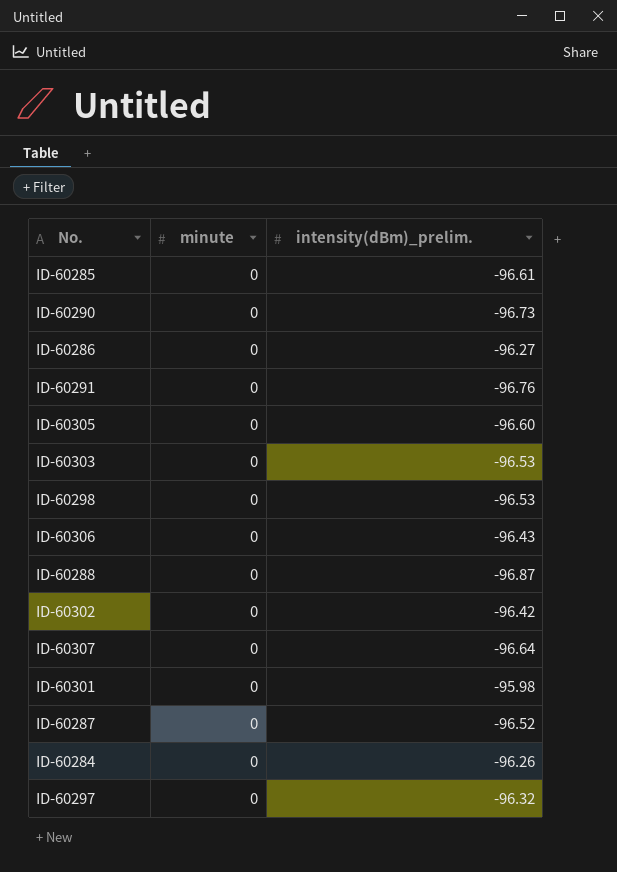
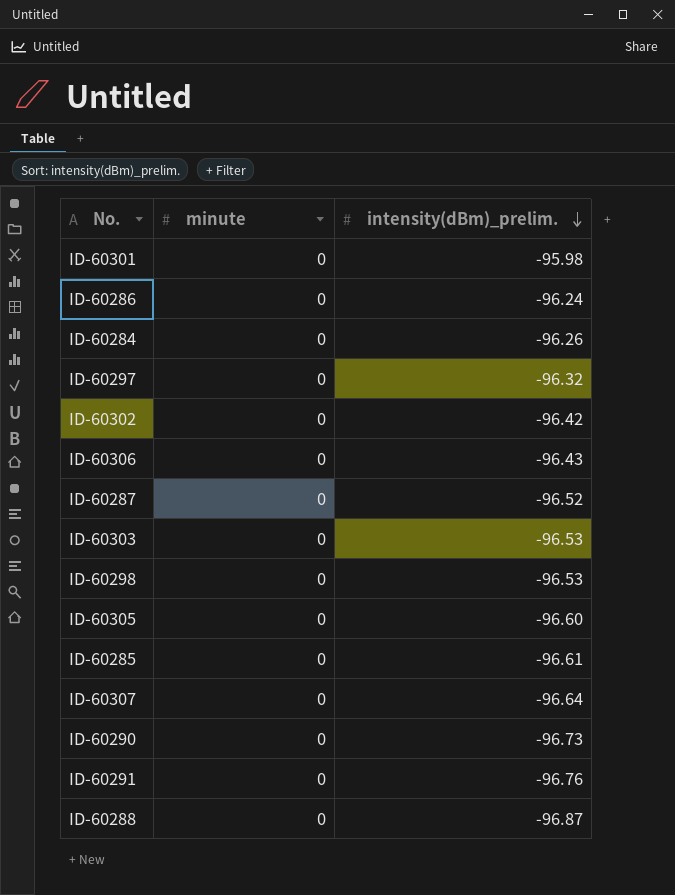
row order: none -> intensity(dBm)_prelim. descending
ID-60286 | intensity(dBm)_prelim.: -96.27 -> -96.24

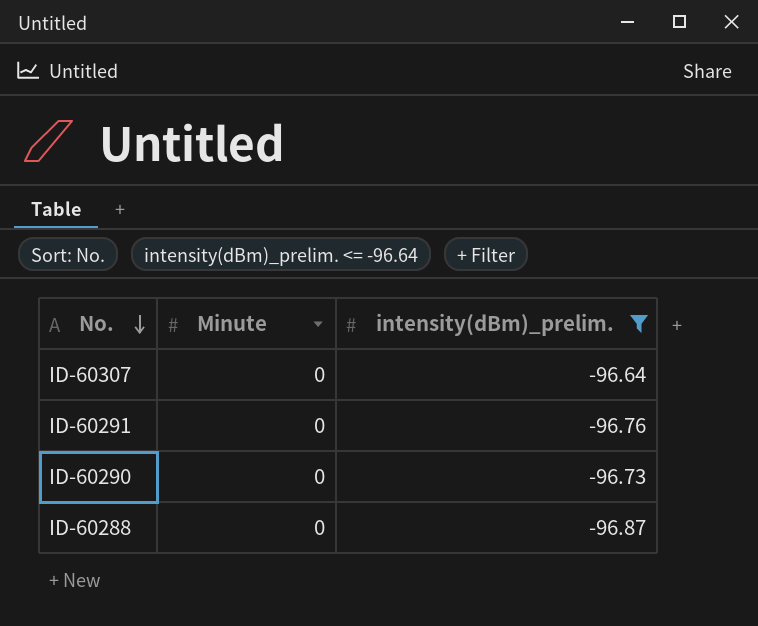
filter: none -> intensity(dBm)_prelim. <= -96.64
row order: intensity(dBm)_prelim. descending -> No. descending
column name: minute -> Minute

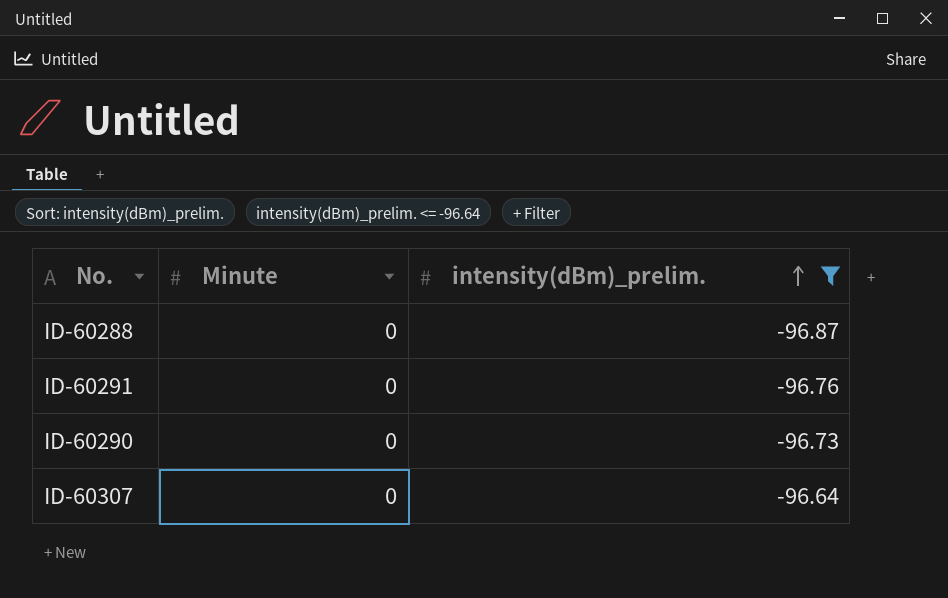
row order: No. descending -> intensity(dBm)_prelim. ascending

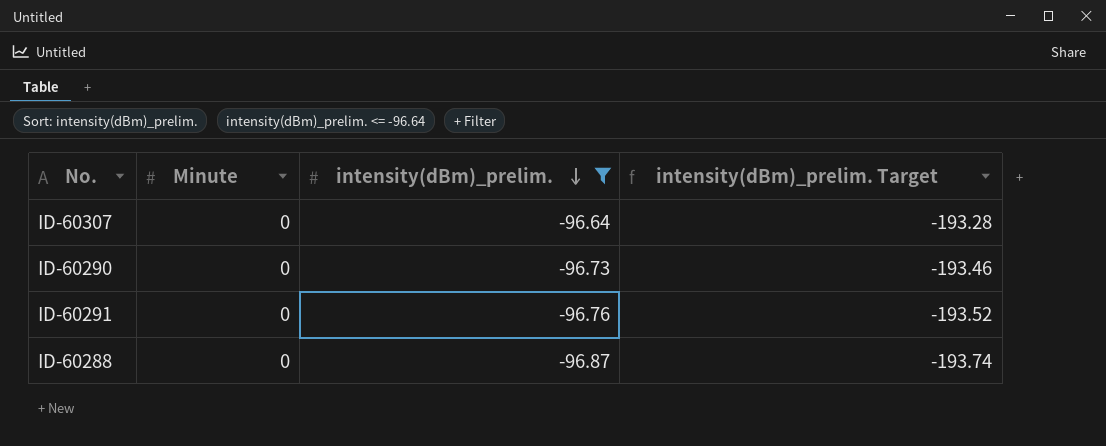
row order: intensity(dBm)_prelim. ascending -> intensity(dBm)_prelim. descending
column intensity(dBm)_prelim. Target | formula: none -> [intensity(dBm)_prelim.] * 2

